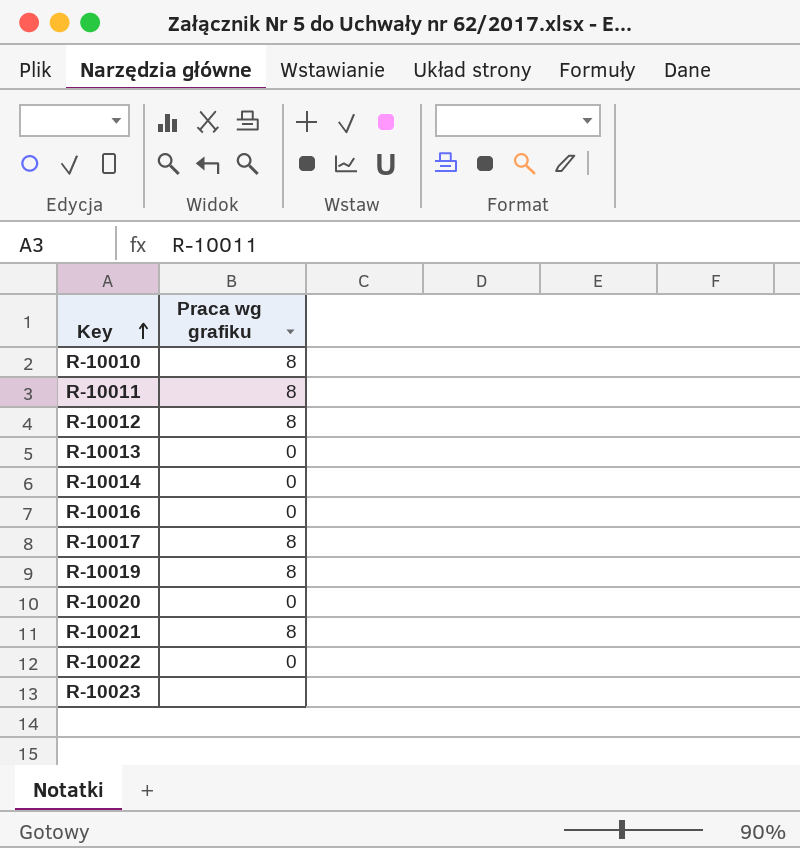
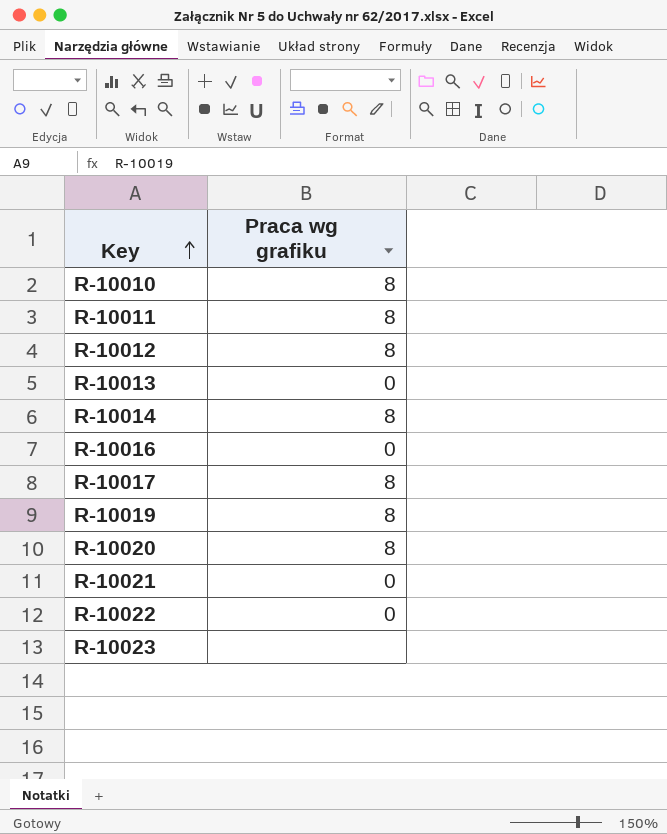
R-10014 | Praca wg grafiku: 0 -> 8
R-10020 | Praca wg grafiku: 0 -> 8
R-10021 | Praca wg grafiku: 8 -> 0

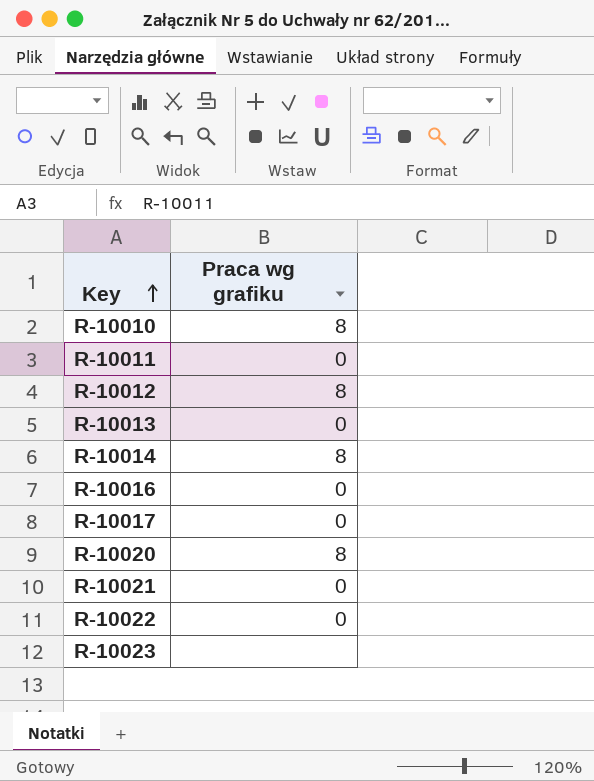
row R-10019: 8 -> none
R-10011 | Praca wg grafiku: 8 -> 0
R-10017 | Praca wg grafiku: 8 -> 0

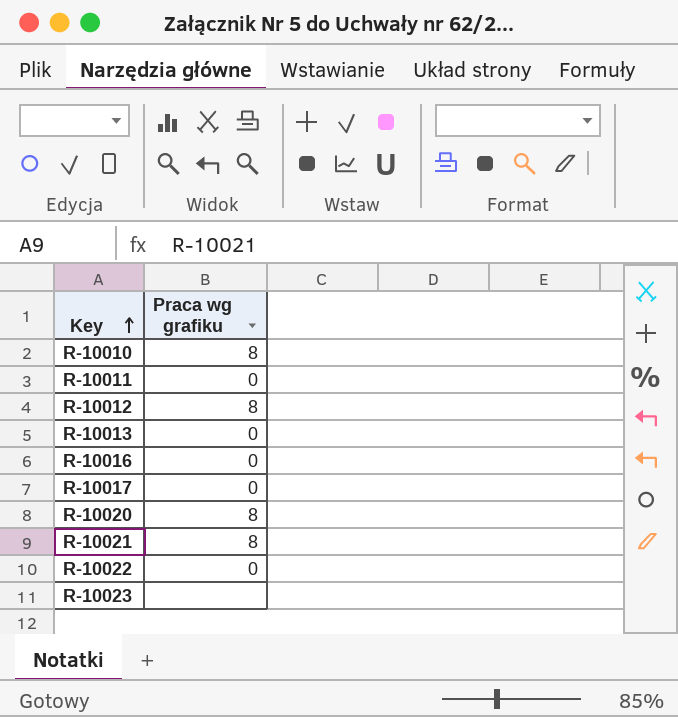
row R-10014: 8 -> none
R-10021 | Praca wg grafiku: 0 -> 8

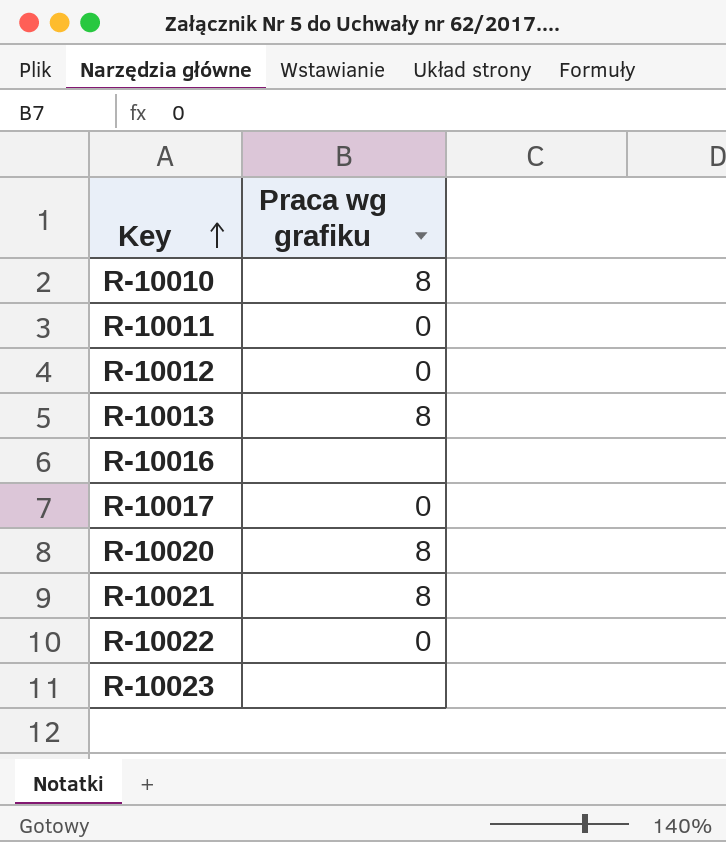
R-10012 | Praca wg grafiku: 8 -> 0
R-10013 | Praca wg grafiku: 0 -> 8
R-10016 | Praca wg grafiku: 0 -> none

